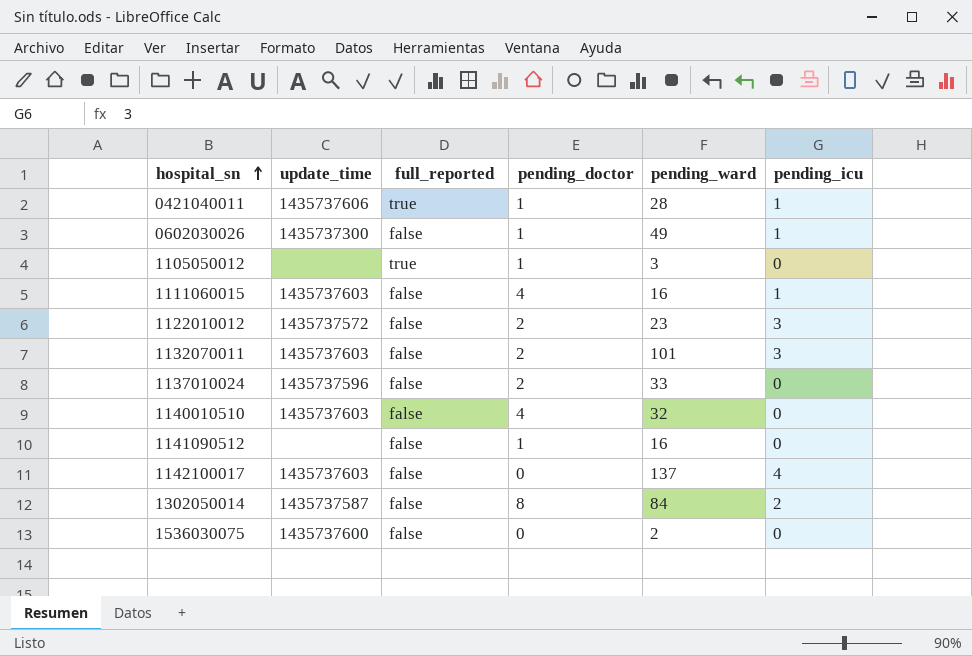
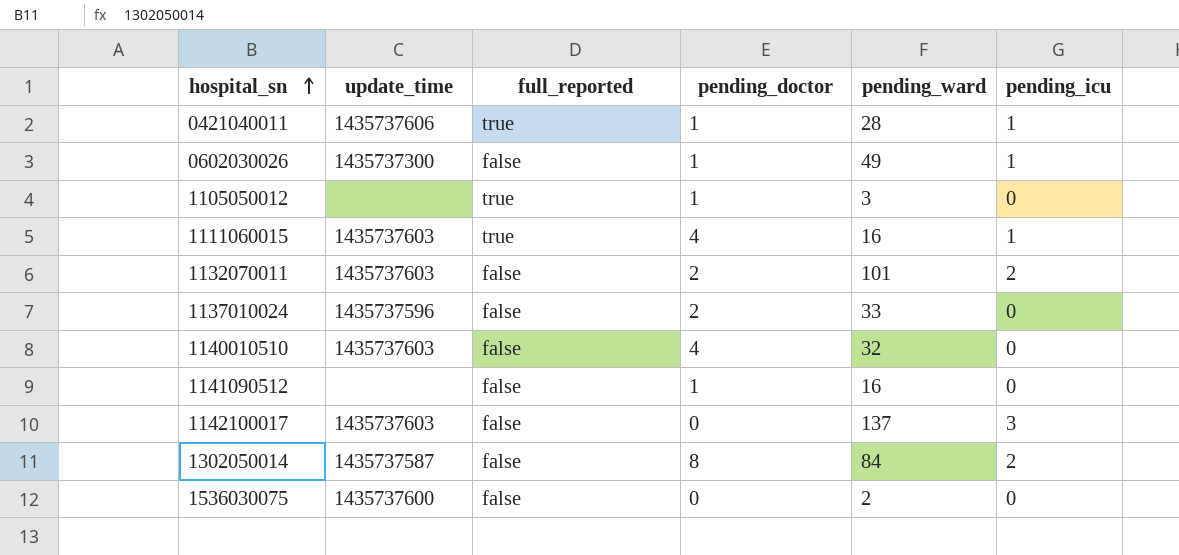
row 1122010012: 1435737572 | false | 2 | 23 | 3 -> none
1111060015 | full_reported: false -> true
1132070011 | pending_icu: 3 -> 2
1142100017 | pending_icu: 4 -> 3

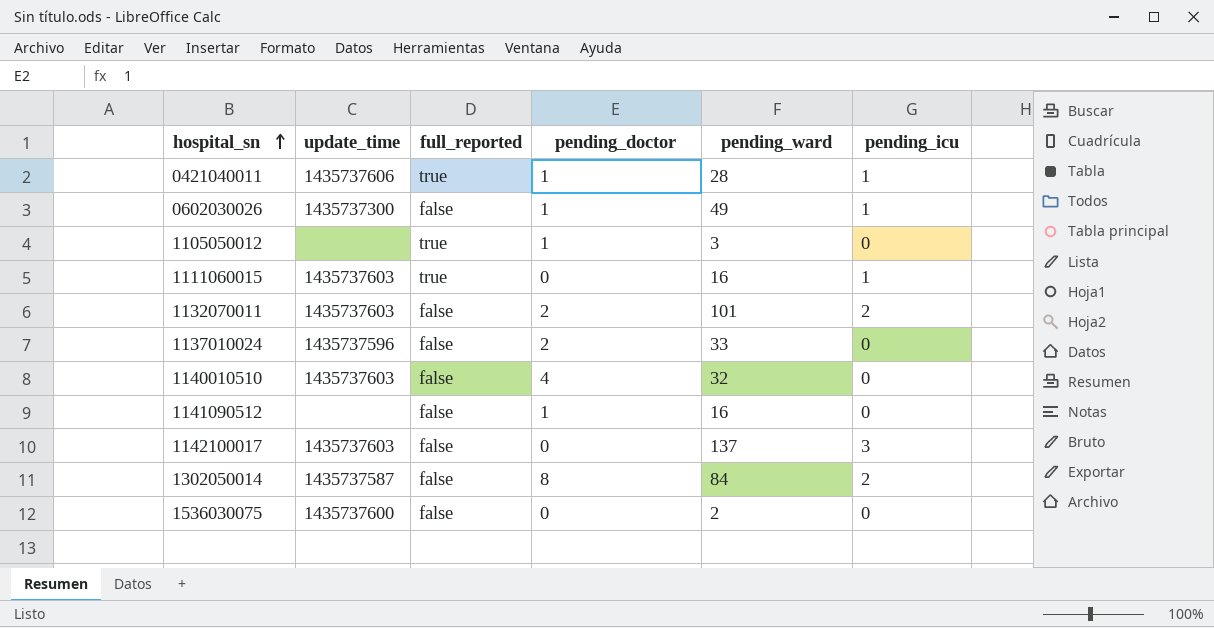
1111060015 | pending_doctor: 4 -> 0

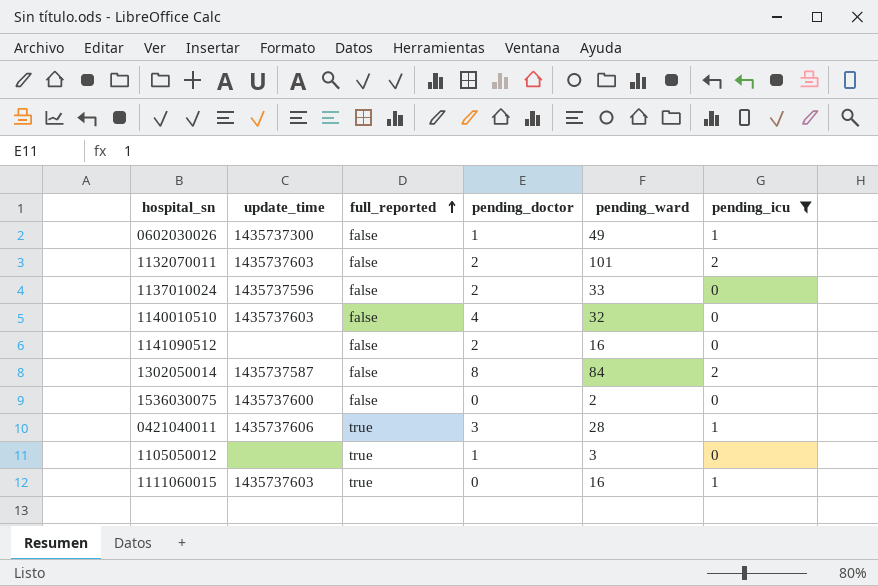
filter: none -> pending_icu != 3
row order: hospital_sn ascending -> full_reported ascending
1141090512 | pending_doctor: 1 -> 2
0421040011 | pending_doctor: 1 -> 3

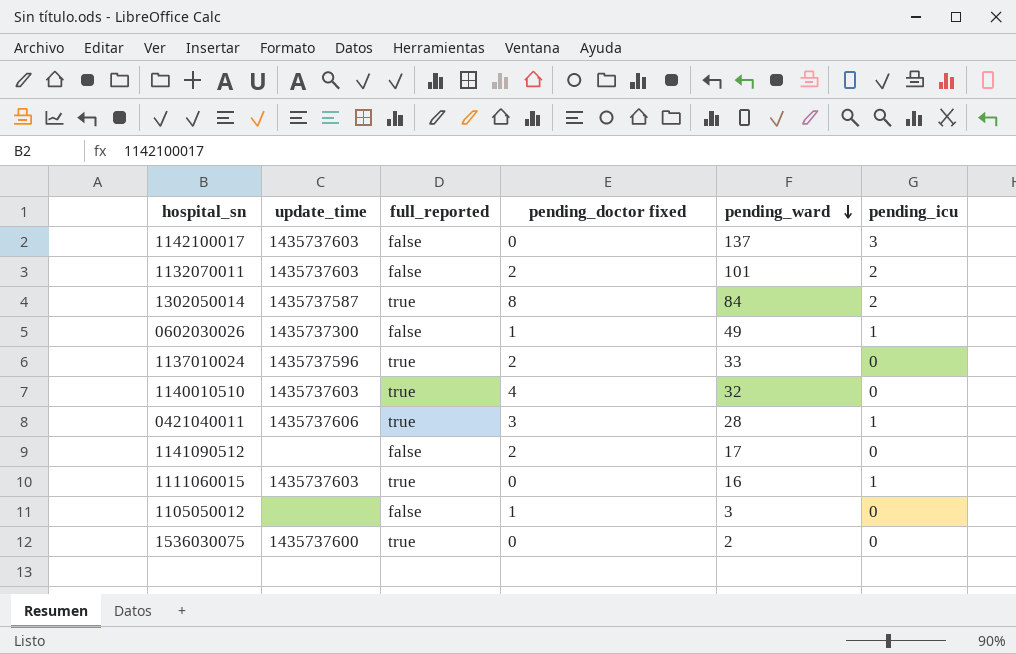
filter: pending_icu != 3 -> none
row order: full_reported ascending -> pending_ward descending
column name: pending_doctor -> pending_doctor fixed
1302050014 | full_reported: false -> true
1137010024 | full_reported: false -> true
1140010510 | full_reported: false -> true
1141090512 | pending_ward: 16 -> 17
1105050012 | full_reported: true -> false
1536030075 | full_reported: false -> true

